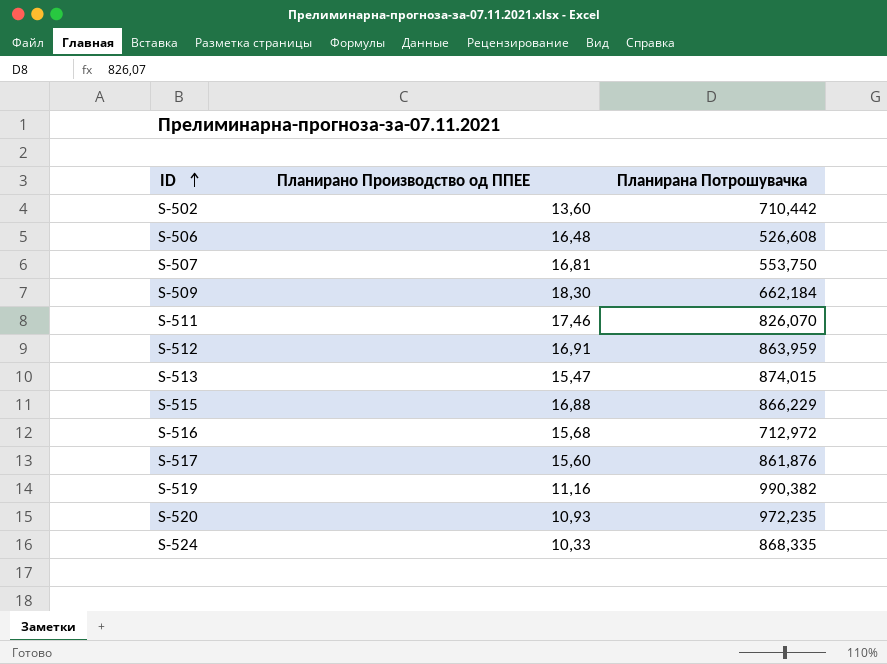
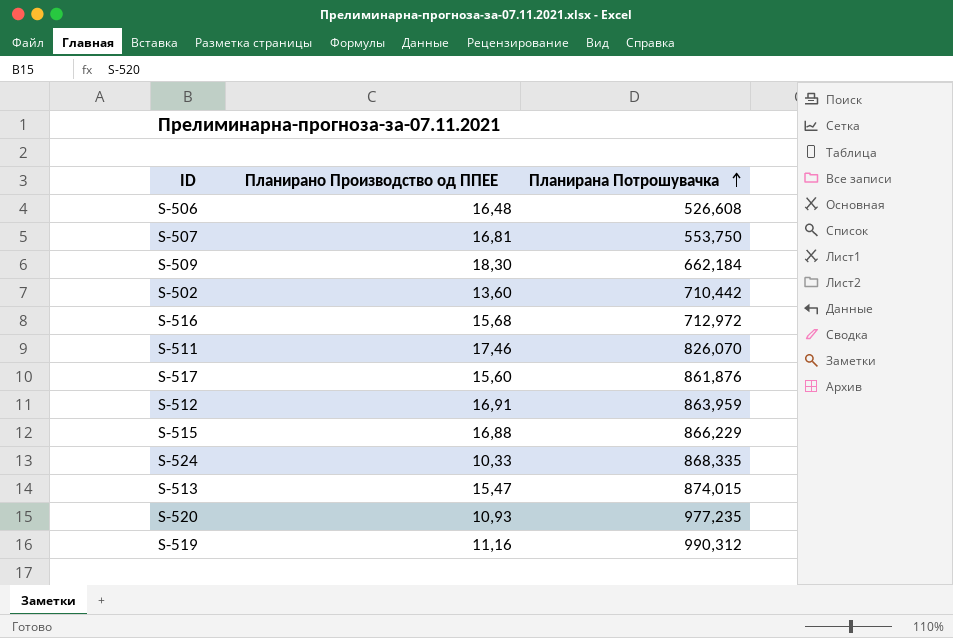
row order: ID ascending -> Планирана Потрошувачка ascending
S-520 | Планирана Потрошувачка: 972,235 -> 977,235
S-519 | Планирана Потрошувачка: 990,382 -> 990,312

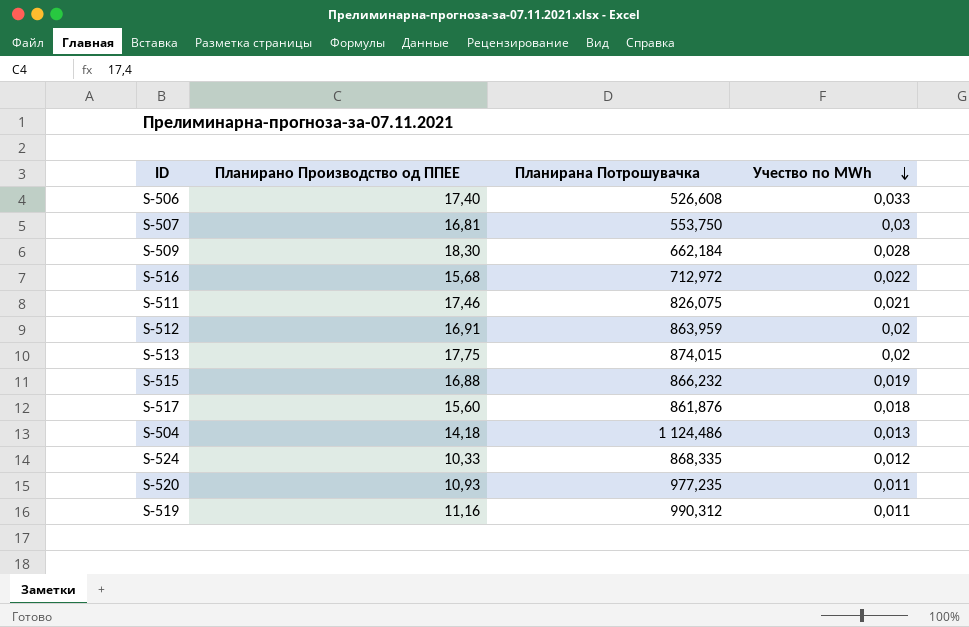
row order: Планирана Потрошувачка ascending -> Учество по MWh descending
column Учество по MWh | formula: none -> [Планирано Производство од ППЕЕ] / [Планирана Потрошувачка]
row S-502: 13,60 | 710,442 -> none
S-506 | Планирано Производство од ППЕЕ: 16,48 -> 17,40
S-511 | Планирана Потрошувачка: 826,070 -> 826,075
S-513 | Планирано Производство од ППЕЕ: 15,47 -> 17,75
S-515 | Планирана Потрошувачка: 866,229 -> 866,232
row S-504: none -> 14,18 | 1 124,486 | 0,013

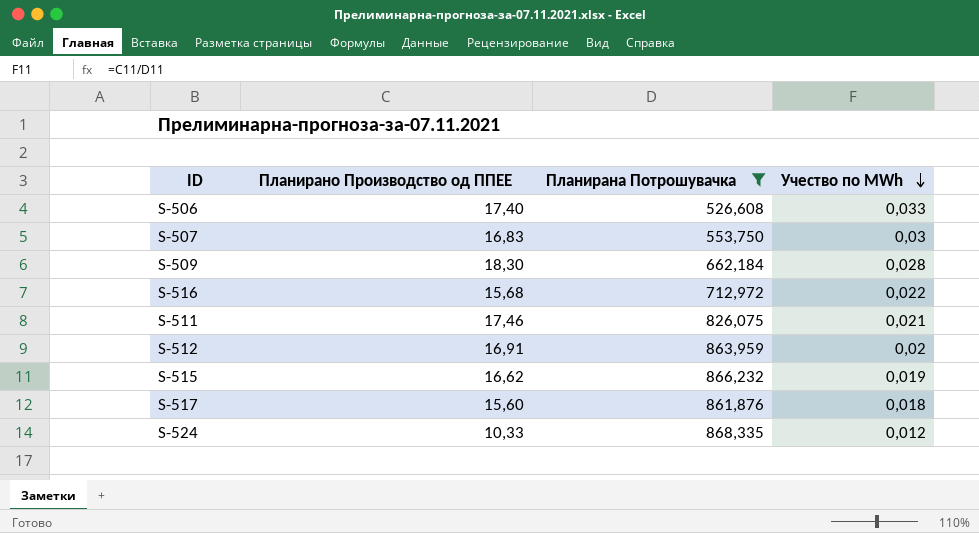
filter: none -> Планирана Потрошувачка <= 868,335
S-507 | Планирано Производство од ППЕЕ: 16,81 -> 16,83
S-515 | Планирано Производство од ППЕЕ: 16,88 -> 16,62

